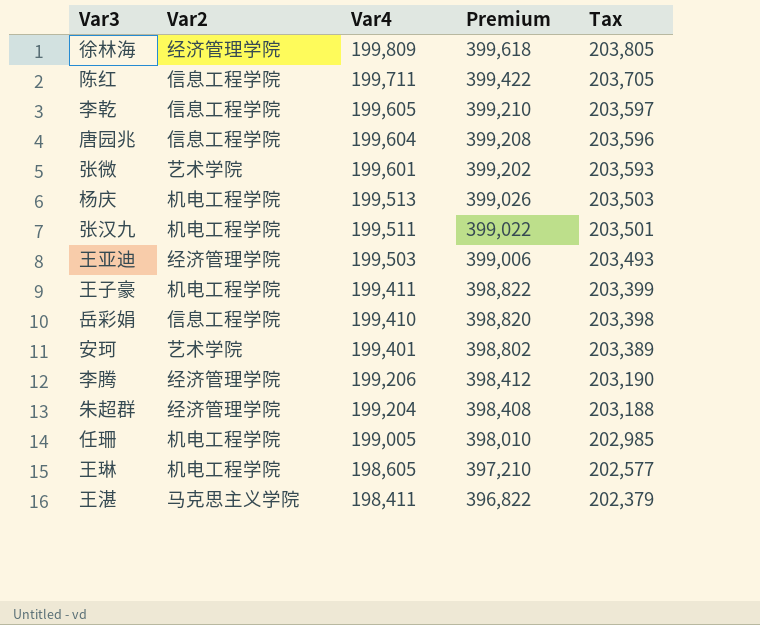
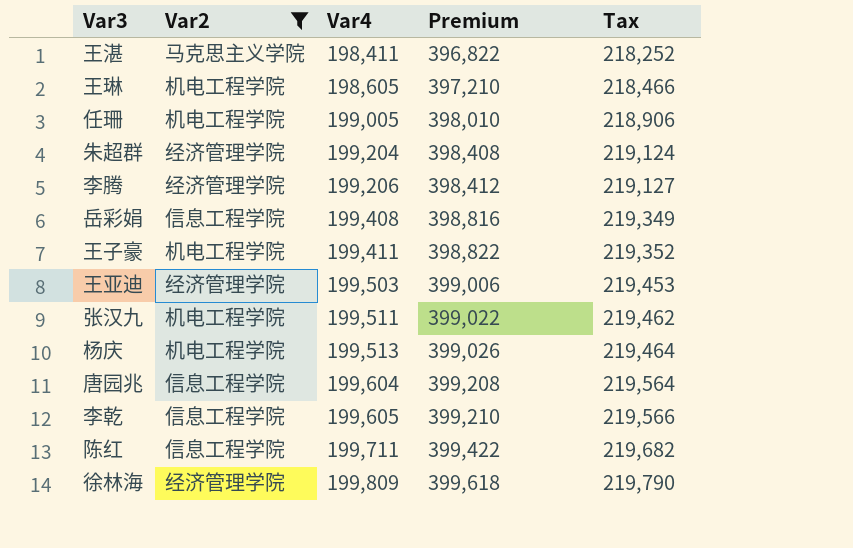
filter: none -> Var2 != 艺术学院
row order: Var4 descending -> Var4 ascending
column Tax | formula: [Var4] * 1.02 -> [Var4] * 1.1
岳彩娟 | Var4: 199,410 -> 199,408
岳彩娟 | Premium: 398,820 -> 398,816

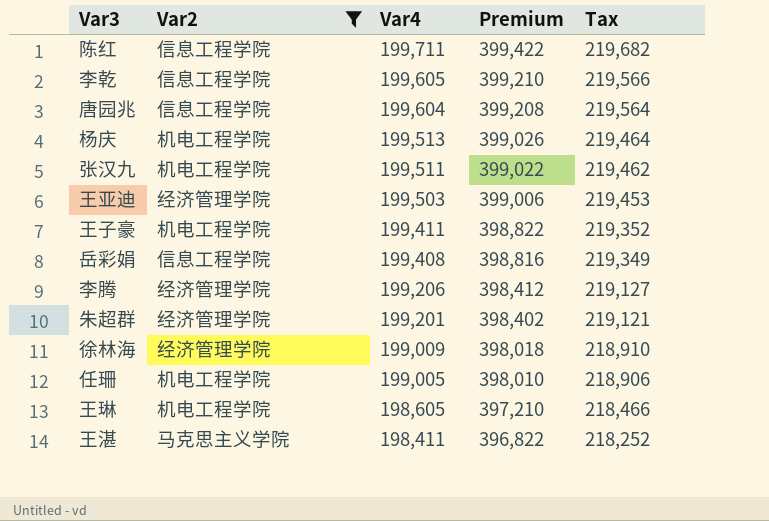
row order: Var4 ascending -> Var4 descending
朱超群 | Var4: 199,204 -> 199,201
朱超群 | Premium: 398,408 -> 398,402
朱超群 | Tax: 219,124 -> 219,121
徐林海 | Var4: 199,809 -> 199,009
徐林海 | Premium: 399,618 -> 398,018
徐林海 | Tax: 219,790 -> 218,910

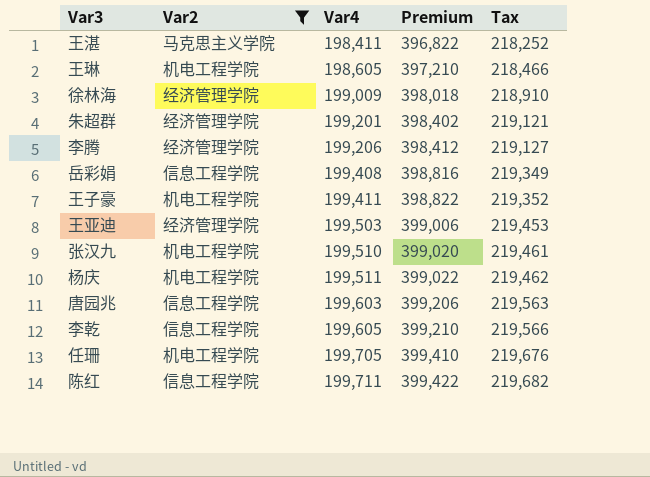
row order: Var4 descending -> Var4 ascending
张汉九 | Var4: 199,511 -> 199,510
张汉九 | Premium: 399,022 -> 399,020
张汉九 | Tax: 219,462 -> 219,461
杨庆 | Var4: 199,513 -> 199,511
杨庆 | Premium: 399,026 -> 399,022
杨庆 | Tax: 219,464 -> 219,462
唐园兆 | Var4: 199,604 -> 199,603
唐园兆 | Premium: 399,208 -> 399,206
唐园兆 | Tax: 219,564 -> 219,563
任珊 | Var4: 199,005 -> 199,705
任珊 | Premium: 398,010 -> 399,410
任珊 | Tax: 218,906 -> 219,676

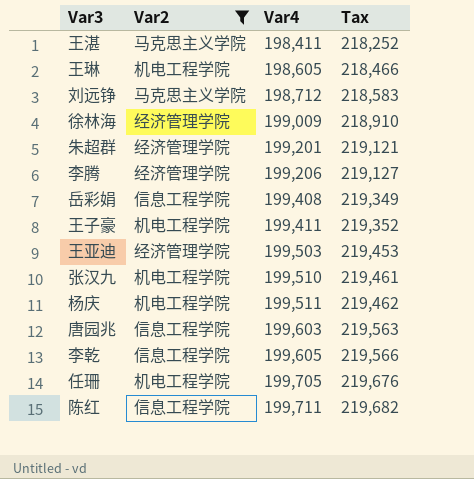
column Premium | formula: [Var4] * 2 -> none
row 刘远铮: none -> 马克思主义学院 | 198,712 | 218,583

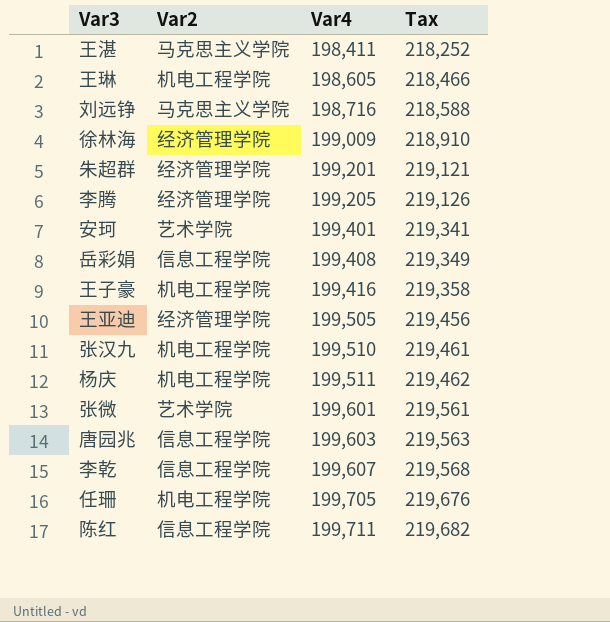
filter: Var2 != 艺术学院 -> none
刘远铮 | Var4: 198,712 -> 198,716
刘远铮 | Tax: 218,583 -> 218,588
李腾 | Var4: 199,206 -> 199,205
李腾 | Tax: 219,127 -> 219,126
王子豪 | Var4: 199,411 -> 199,416
王子豪 | Tax: 219,352 -> 219,358
王亚迪 | Var4: 199,503 -> 199,505
王亚迪 | Tax: 219,453 -> 219,456
李乾 | Var4: 199,605 -> 199,607
李乾 | Tax: 219,566 -> 219,568

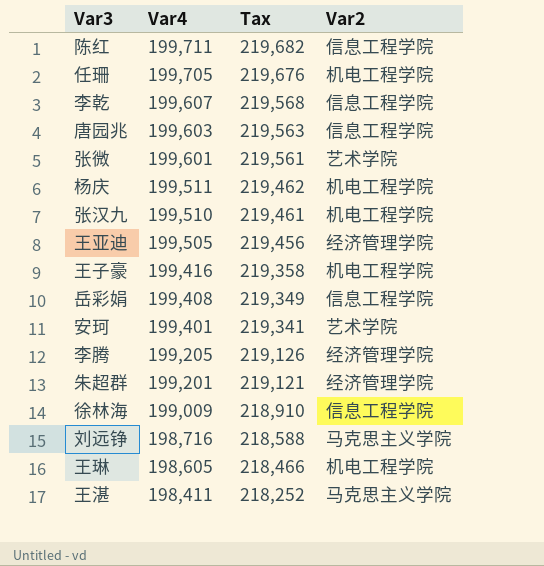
row order: Var4 ascending -> Var4 descending
column Var2 | position: 2 -> 4
徐林海 | Var2: 经济管理学院 -> 信息工程学院

